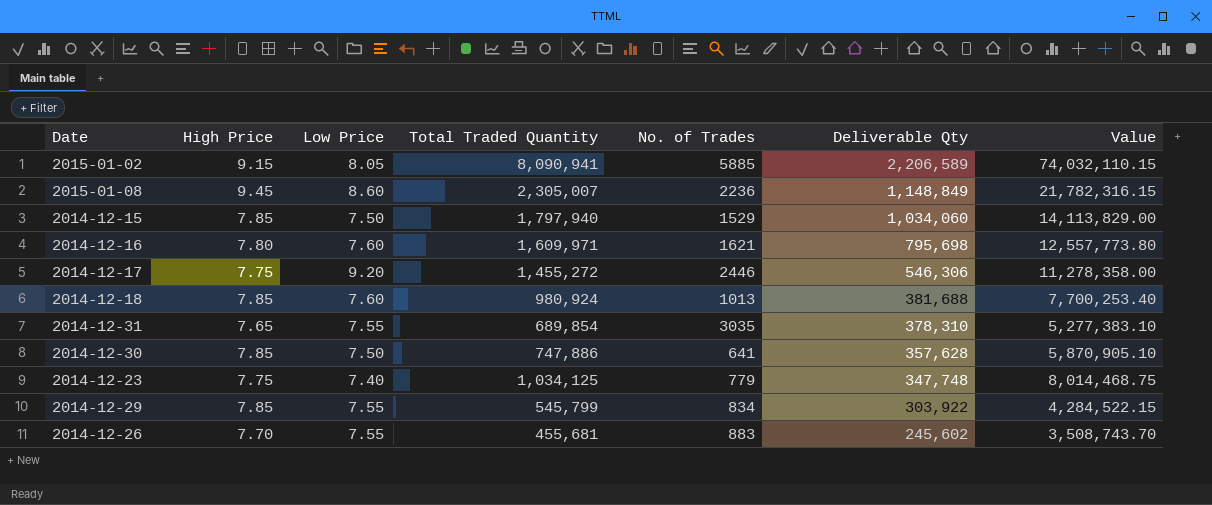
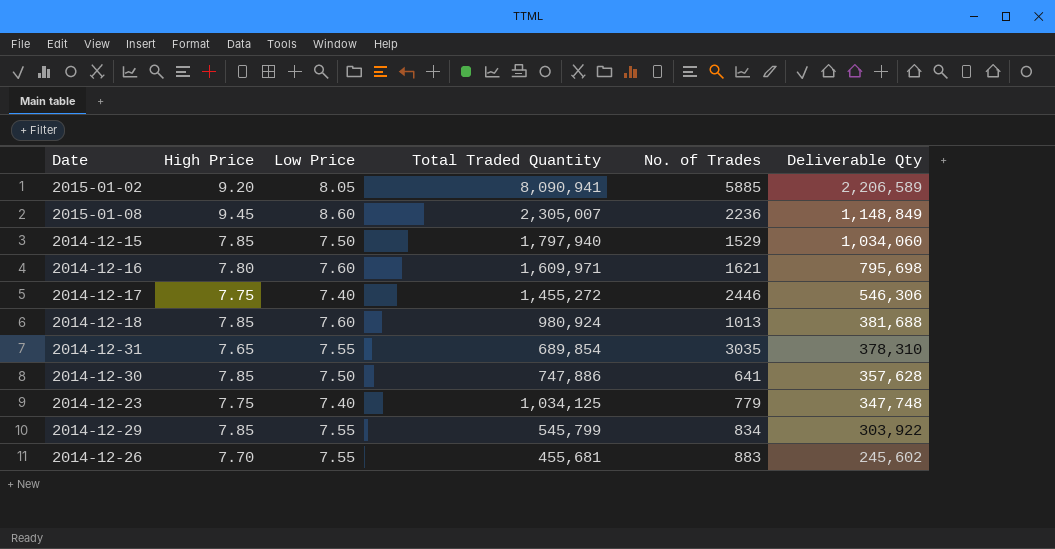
column Value | formula: [High Price] * [Total Traded Quantity] -> none
2015-01-02 | High Price: 9.15 -> 9.20
2014-12-17 | Low Price: 9.20 -> 7.40

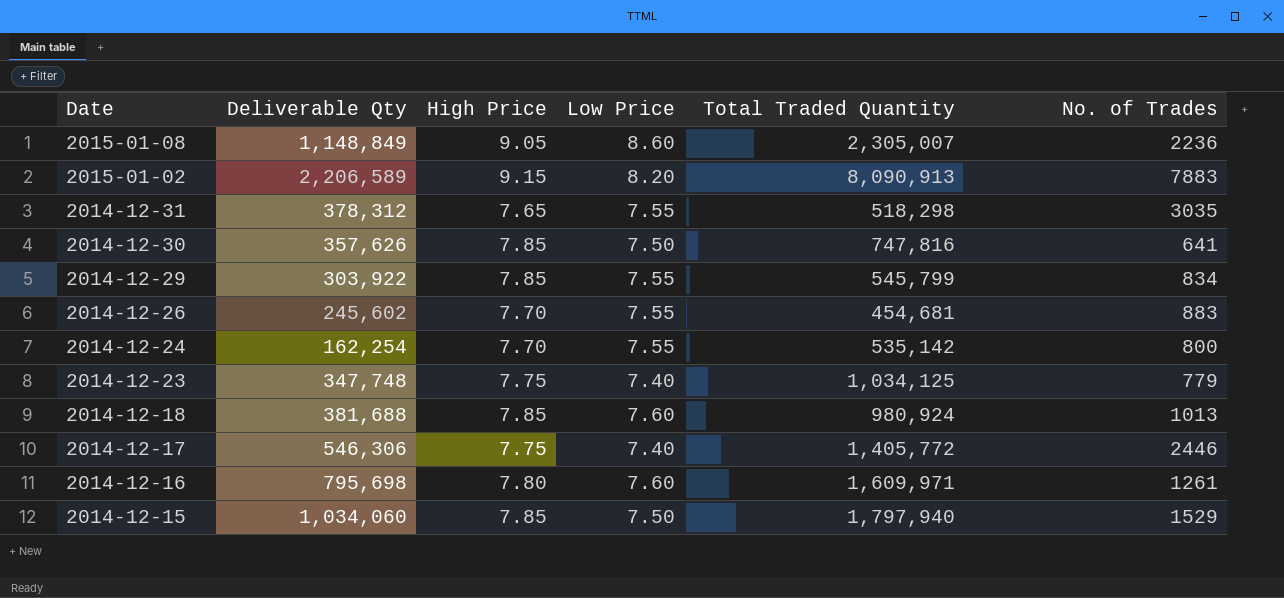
row order: Deliverable Qty descending -> Date descending
column Deliverable Qty | position: 6 -> 2
2015-01-08 | High Price: 9.45 -> 9.05
2015-01-02 | High Price: 9.20 -> 9.15
2015-01-02 | Low Price: 8.05 -> 8.20
2015-01-02 | Total Traded Quantity: 8,090,941 -> 8,090,913
2015-01-02 | No. of Trades: 5885 -> 7883
2014-12-31 | Deliverable Qty: 378,310 -> 378,312
2014-12-31 | Total Traded Quantity: 689,854 -> 518,298
2014-12-30 | Deliverable Qty: 357,628 -> 357,626
2014-12-30 | Total Traded Quantity: 747,886 -> 747,816
2014-12-26 | Total Traded Quantity: 455,681 -> 454,681
row 2014-12-24: none -> 162,254 | 7.70 | 7.55 | 535,142 | 800
2014-12-17 | Total Traded Quantity: 1,455,272 -> 1,405,772
2014-12-16 | No. of Trades: 1621 -> 1261

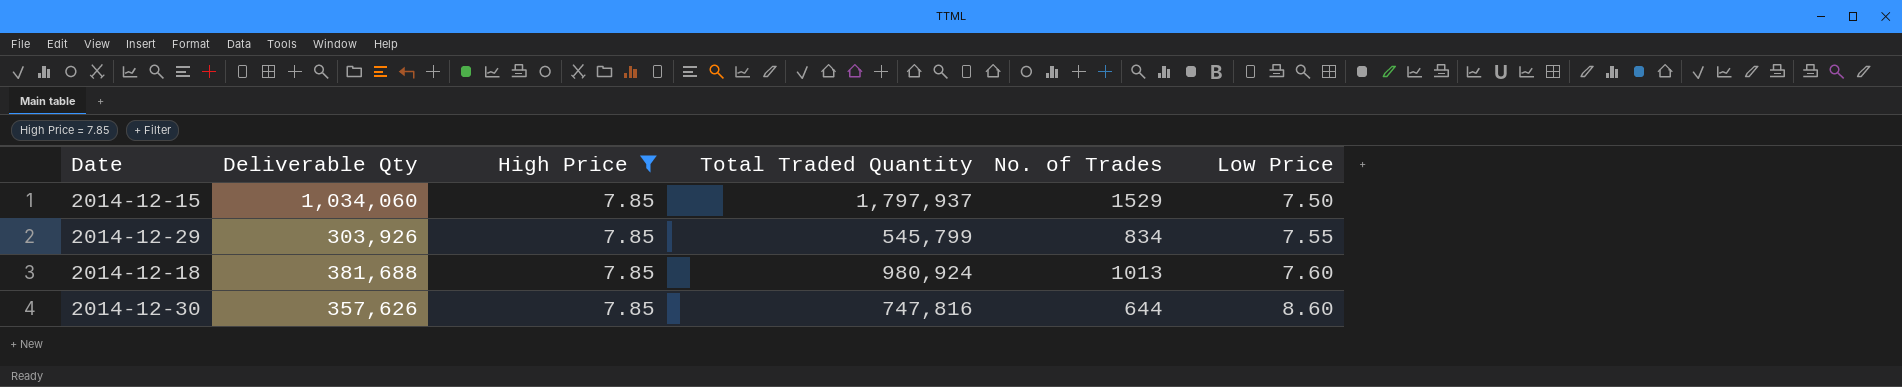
filter: none -> High Price = 7.85
row order: Date descending -> Low Price ascending
column Low Price | position: 4 -> 6
2014-12-15 | Total Traded Quantity: 1,797,940 -> 1,797,937
2014-12-29 | Deliverable Qty: 303,922 -> 303,926
2014-12-30 | No. of Trades: 641 -> 644
2014-12-30 | Low Price: 7.50 -> 8.60

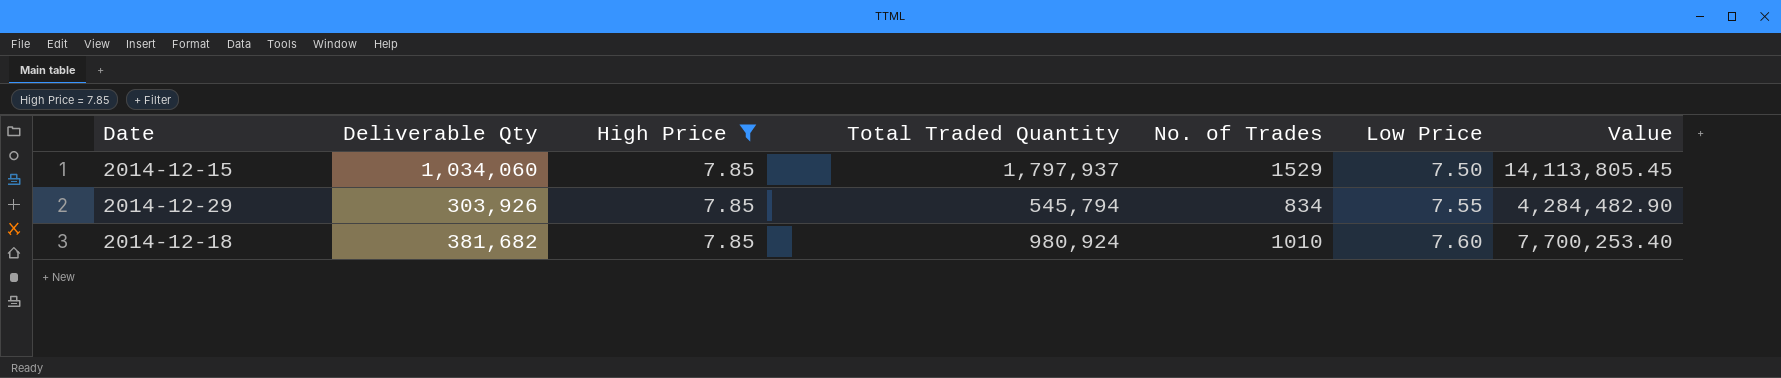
column Value | formula: none -> [High Price] * [Total Traded Quantity]
row 2014-12-30: 357,626 | 7.85 | 747,816 | 644 | 8.60 -> none
2014-12-29 | Total Traded Quantity: 545,799 -> 545,794
2014-12-18 | Deliverable Qty: 381,688 -> 381,682
2014-12-18 | No. of Trades: 1013 -> 1010

